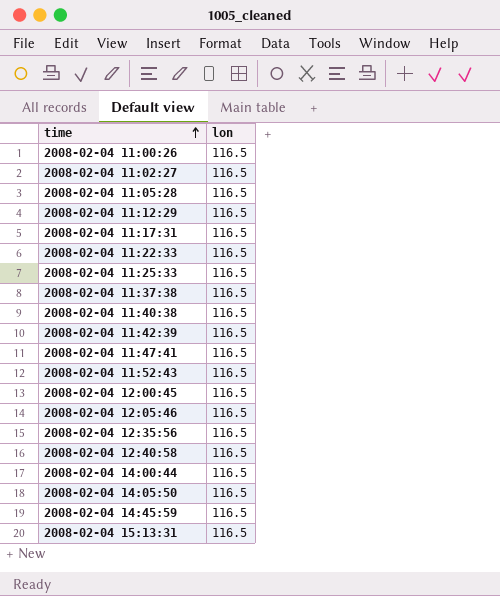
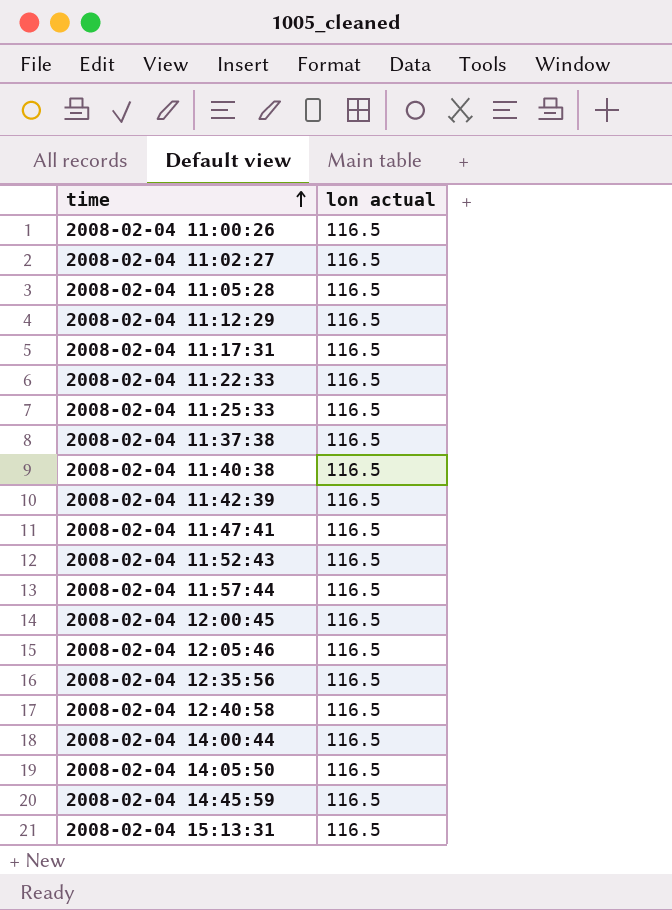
column name: lon -> lon actual
row 2008-02-04 11:57:44: none -> 116.5

